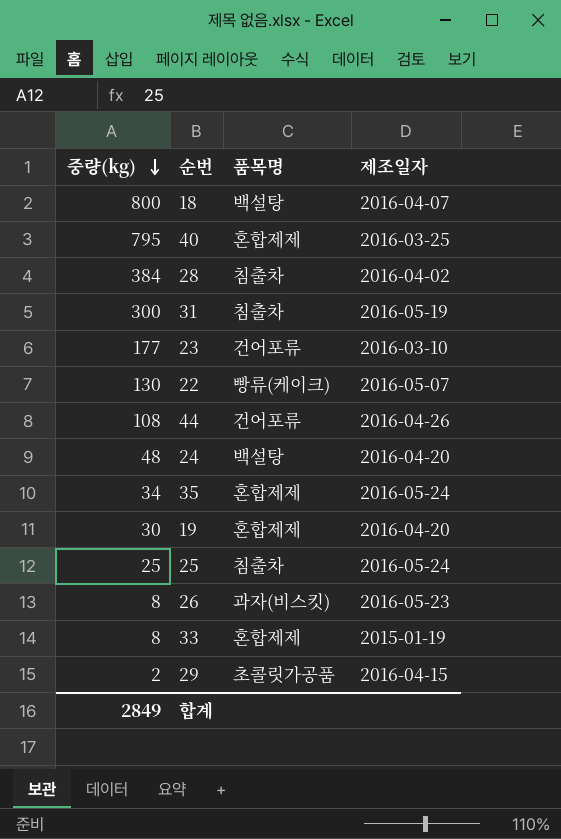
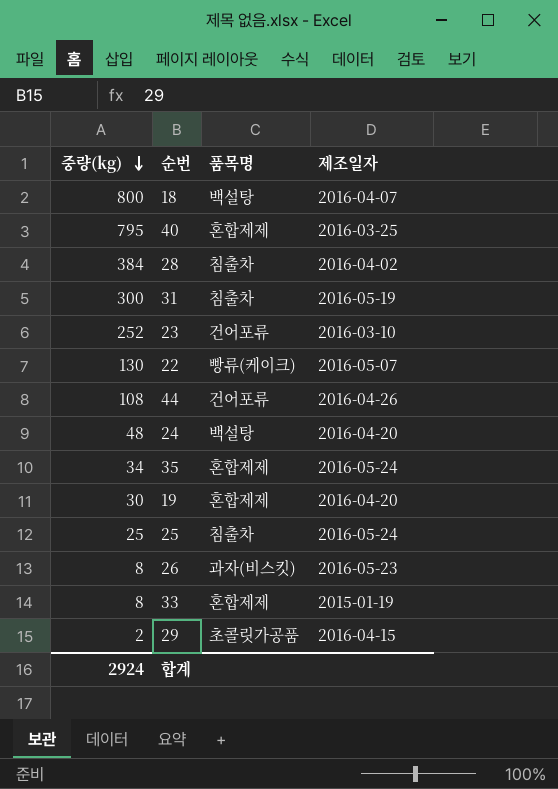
23 | 중량(kg): 177 -> 252
합계 | 중량(kg): 2849 -> 2924

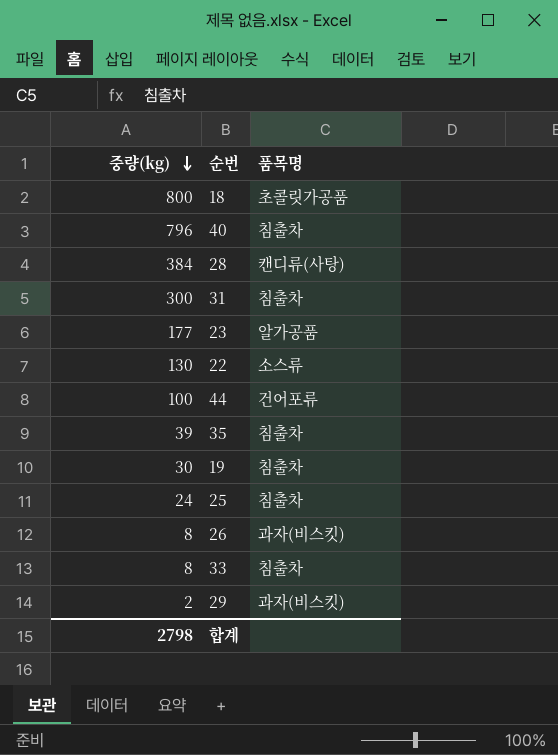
column 제조일자 | position: 4 -> none
row 24: 48 | 백설탕 | 2016-04-20 -> none
18 | 품목명: 백설탕 -> 초콜릿가공품
40 | 중량(kg): 795 -> 796
40 | 품목명: 혼합제제 -> 침출차
28 | 품목명: 침출차 -> 캔디류(사탕)
23 | 중량(kg): 252 -> 177
23 | 품목명: 건어포류 -> 알가공품
22 | 품목명: 빵류(케이크) -> 소스류
44 | 중량(kg): 108 -> 100
35 | 중량(kg): 34 -> 39
35 | 품목명: 혼합제제 -> 침출차
19 | 품목명: 혼합제제 -> 침출차
25 | 중량(kg): 25 -> 24
33 | 품목명: 혼합제제 -> 침출차
29 | 품목명: 초콜릿가공품 -> 과자(비스킷)
합계 | 중량(kg): 2924 -> 2798

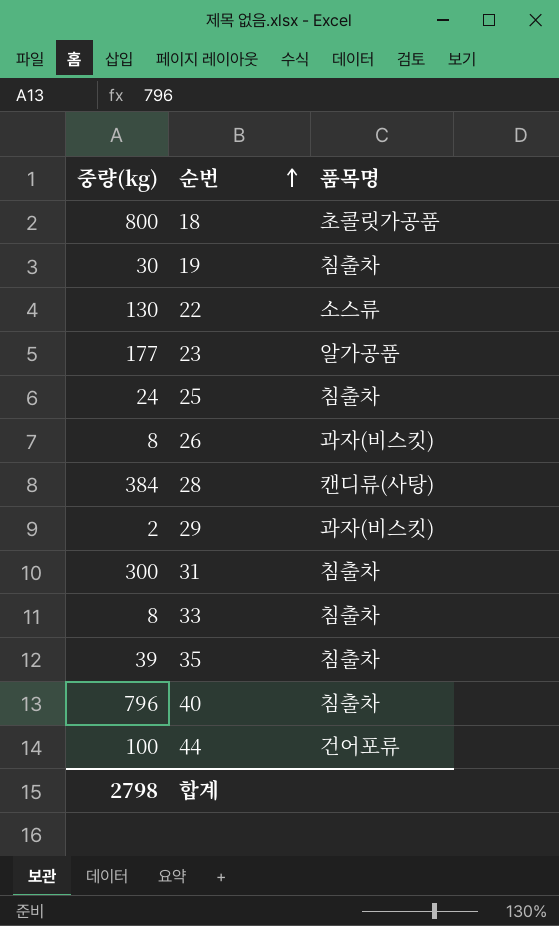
row order: 중량(kg) descending -> 순번 ascending

